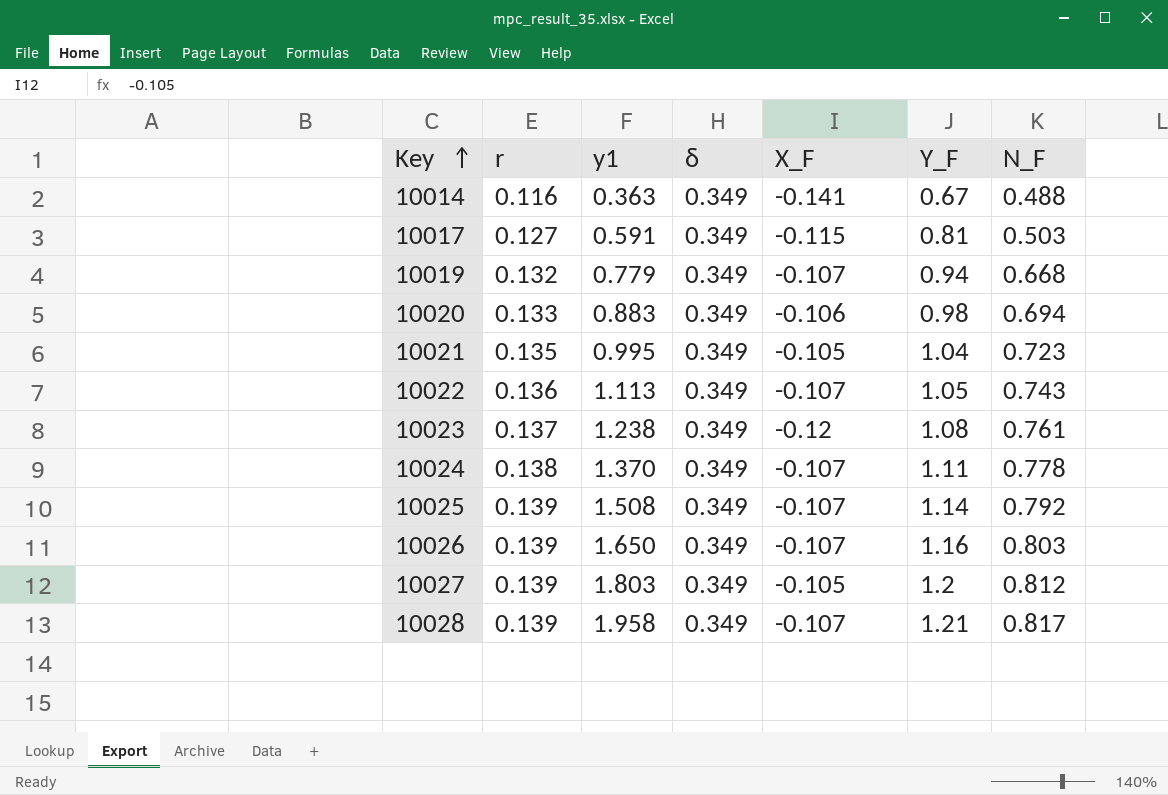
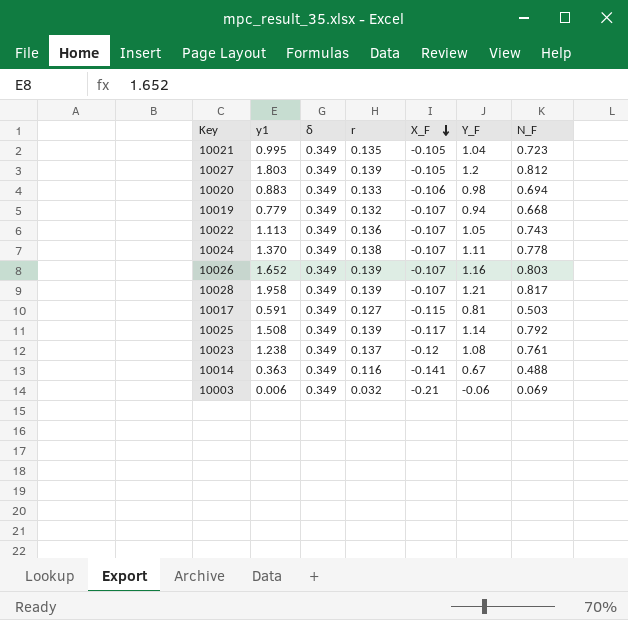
row order: Key ascending -> X_F descending
column r | position: 2 -> 4
10026 | y1: 1.650 -> 1.652
10025 | X_F: -0.107 -> -0.117
row 10003: none -> 0.006 | 0.349 | 0.032 | -0.21 | -0.06 | 0.069

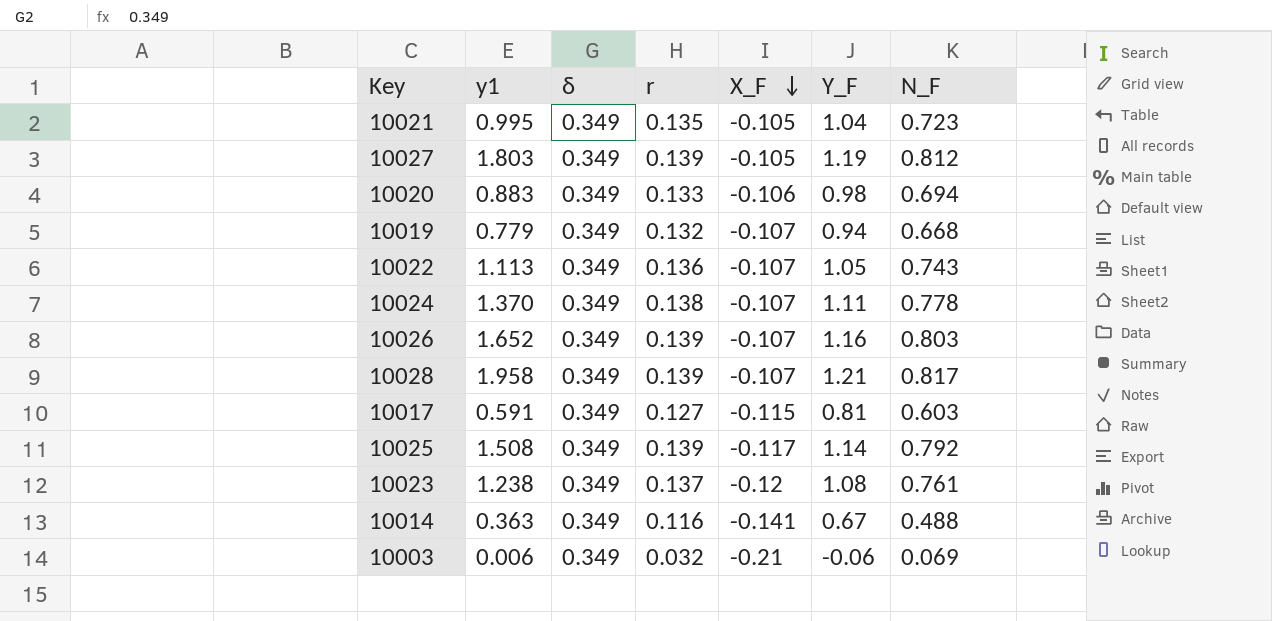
10027 | Y_F: 1.2 -> 1.19
10017 | N_F: 0.503 -> 0.603

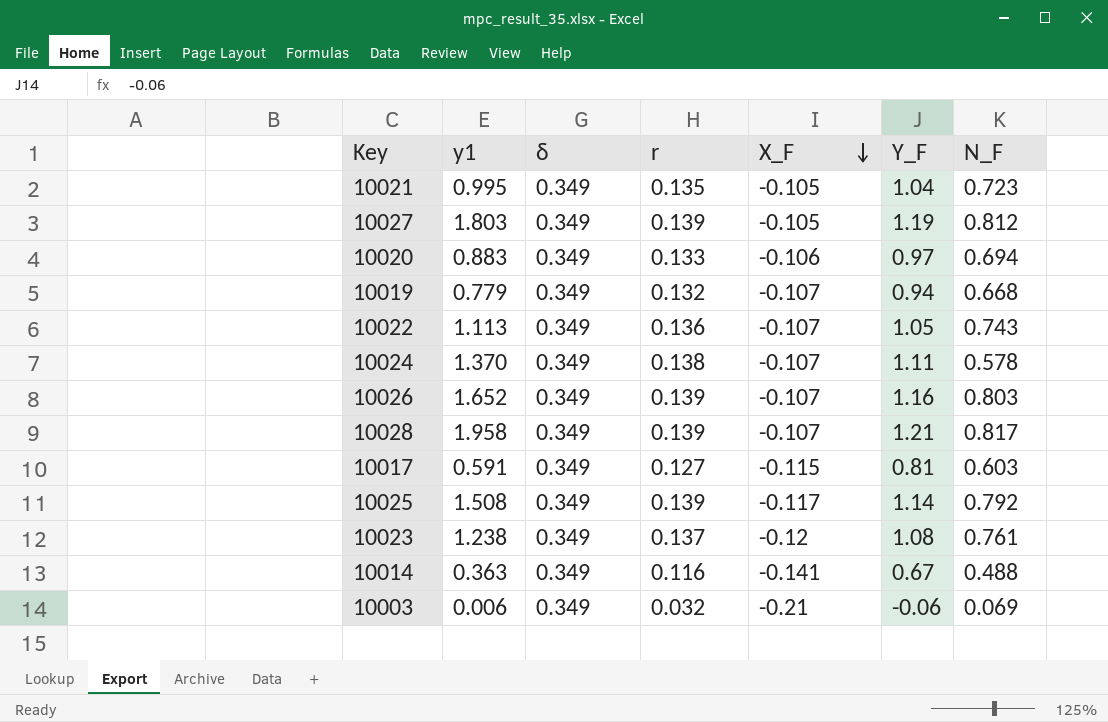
10020 | Y_F: 0.98 -> 0.97
10024 | N_F: 0.778 -> 0.578

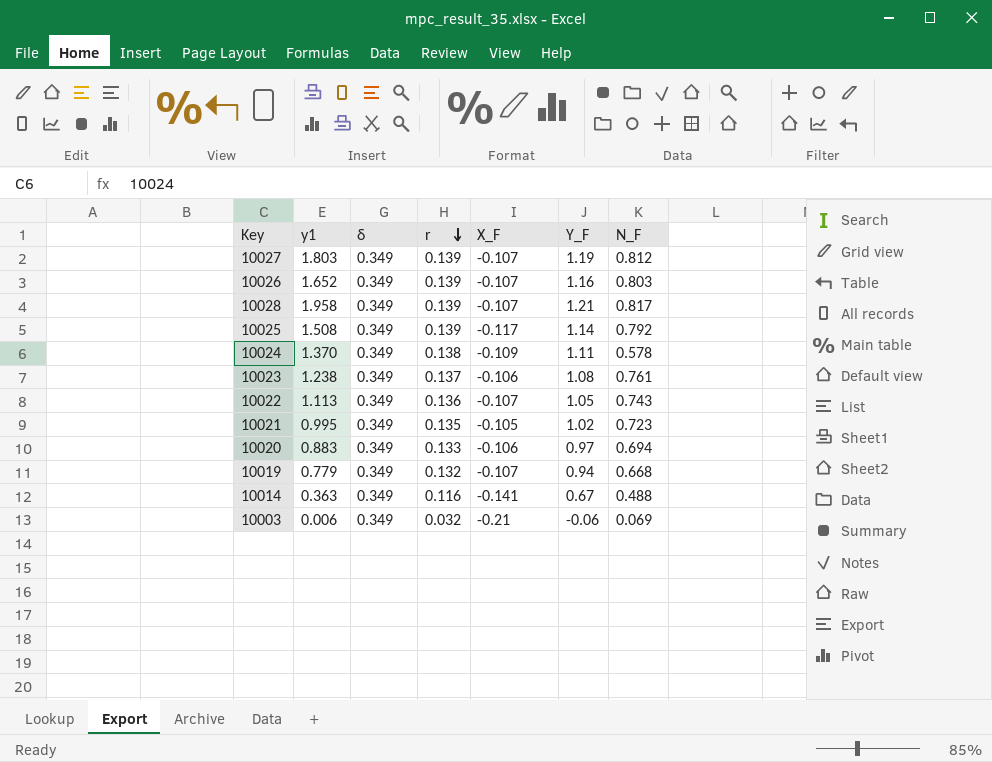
row order: X_F descending -> r descending
row 10017: 0.591 | 0.349 | 0.127 | -0.115 | 0.81 | 0.603 -> none
10027 | X_F: -0.105 -> -0.107
10024 | X_F: -0.107 -> -0.109
10023 | X_F: -0.12 -> -0.106
10021 | Y_F: 1.04 -> 1.02

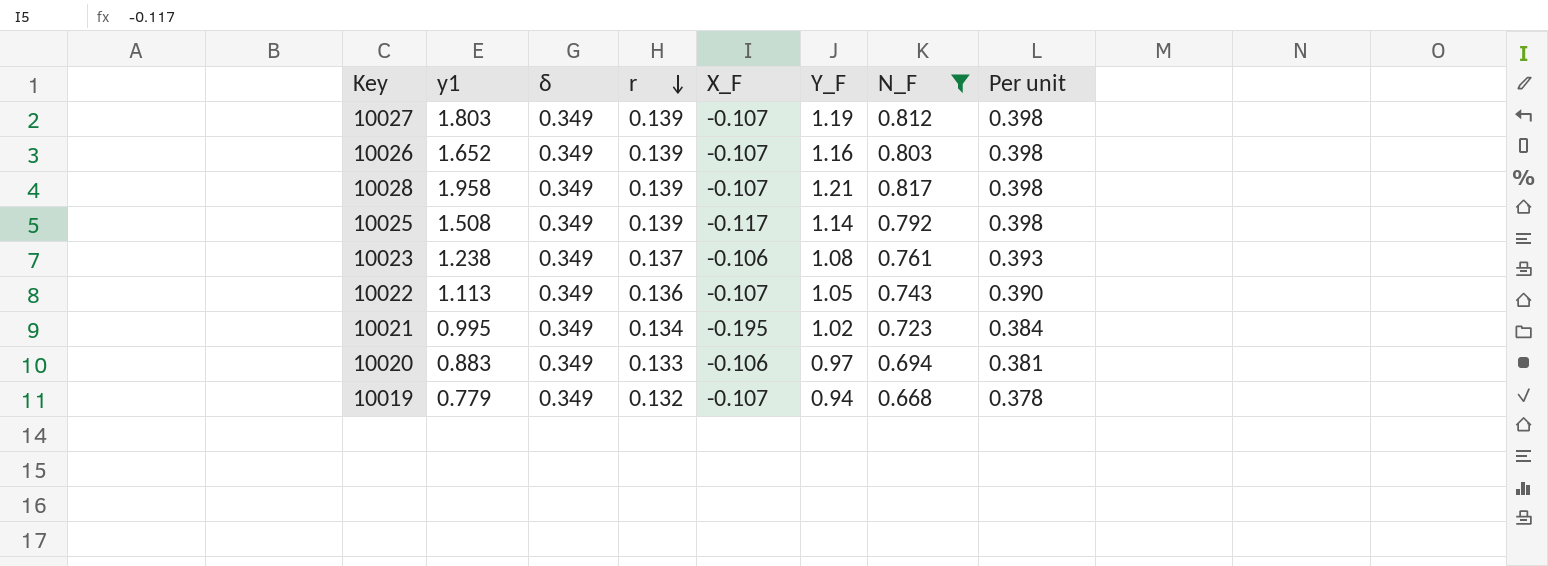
filter: none -> N_F >= 0.668
column Per unit | formula: none -> [r] / [δ]
10021 | r: 0.135 -> 0.134
10021 | X_F: -0.105 -> -0.195

